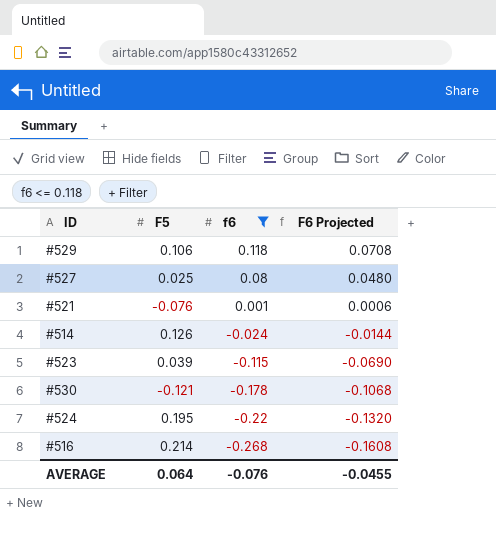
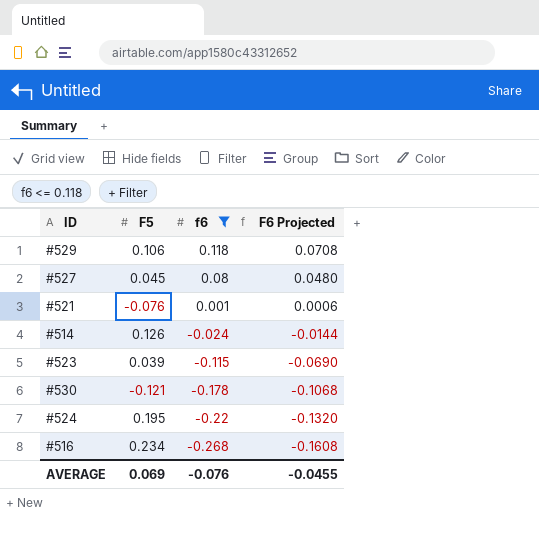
#527 | F5: 0.025 -> 0.045
#516 | F5: 0.214 -> 0.234
AVERAGE | F5: 0.064 -> 0.069

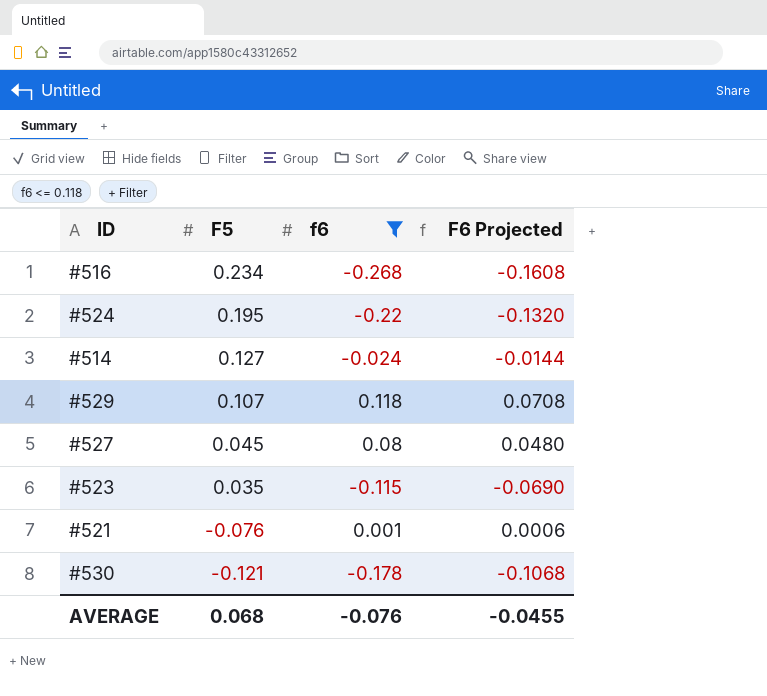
row order: f6 descending -> F5 descending
#514 | F5: 0.126 -> 0.127
#529 | F5: 0.106 -> 0.107
#523 | F5: 0.039 -> 0.035
AVERAGE | F5: 0.069 -> 0.068

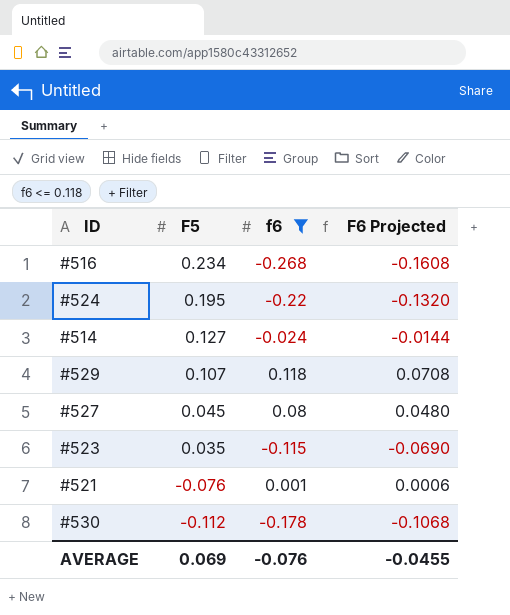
#530 | F5: -0.121 -> -0.112
AVERAGE | F5: 0.068 -> 0.069

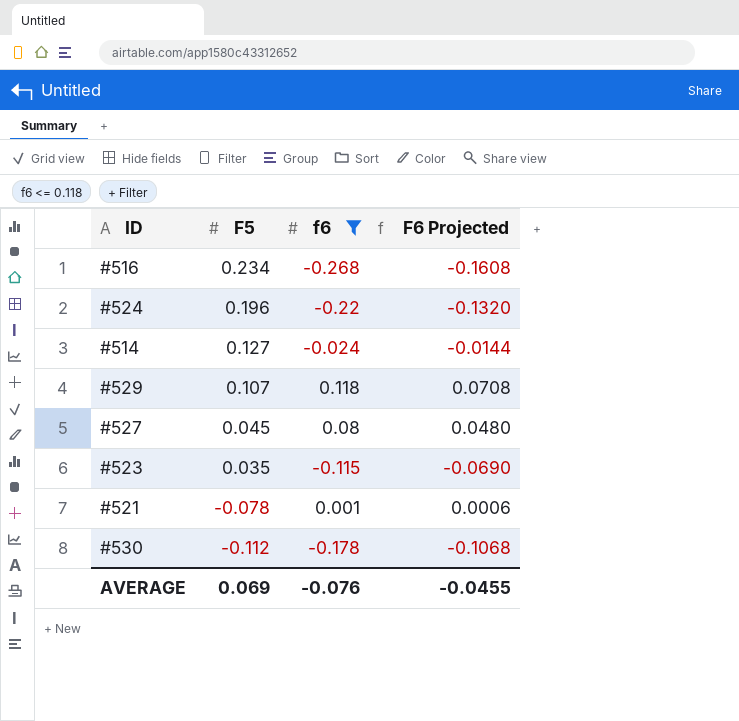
#524 | F5: 0.195 -> 0.196
#521 | F5: -0.076 -> -0.078

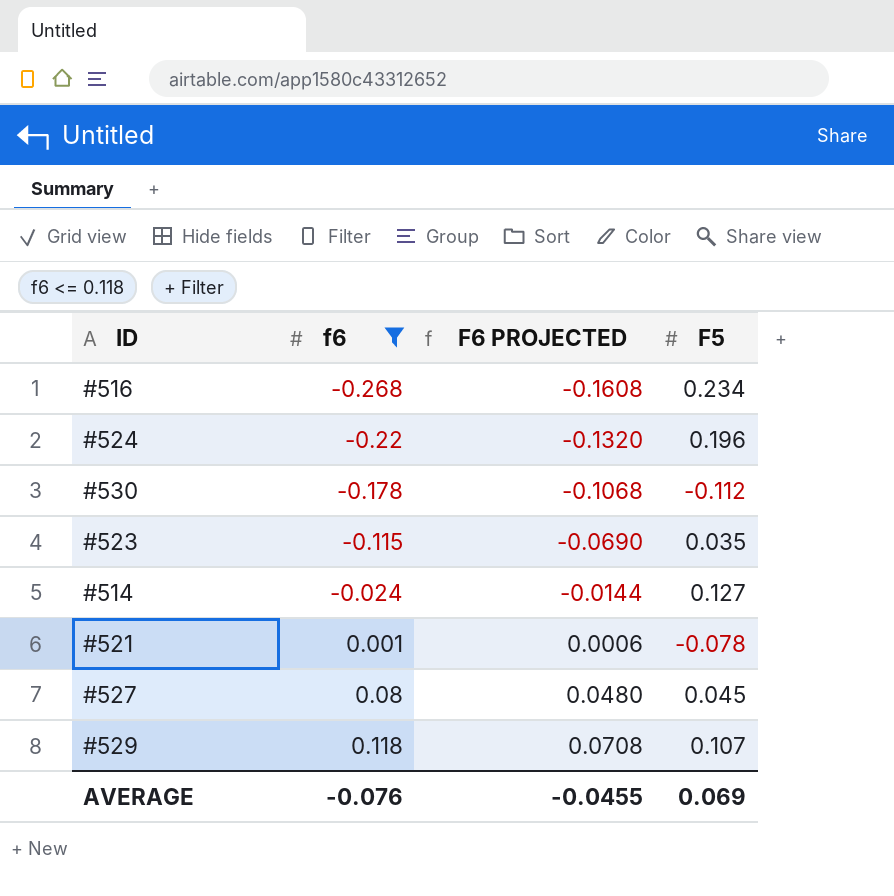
row order: F5 descending -> f6 ascending
column name: F6 Projected -> F6 PROJECTED
column F5 | position: 2 -> 4

